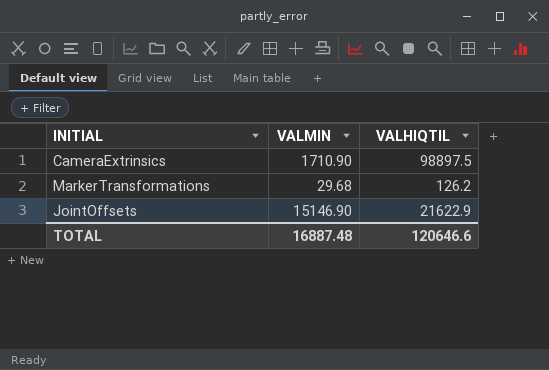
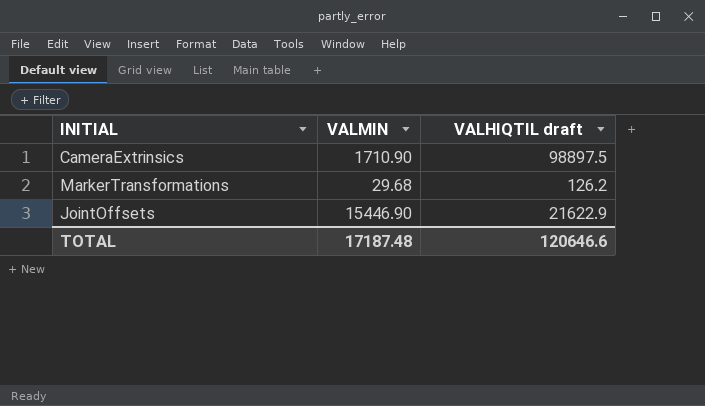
column name: VALHIQTIL -> VALHIQTIL draft
JointOffsets | VALMIN: 15146.90 -> 15446.90
TOTAL | VALMIN: 16887.48 -> 17187.48

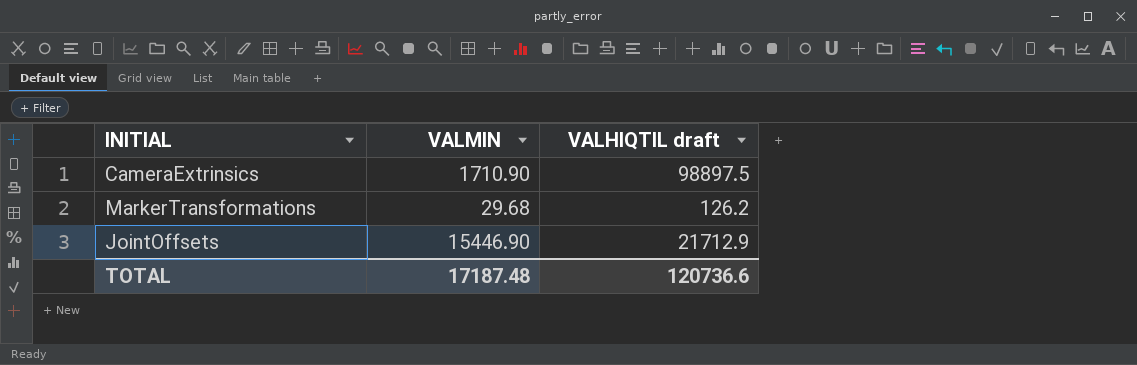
JointOffsets | VALHIQTIL draft: 21622.9 -> 21712.9
TOTAL | VALHIQTIL draft: 120646.6 -> 120736.6

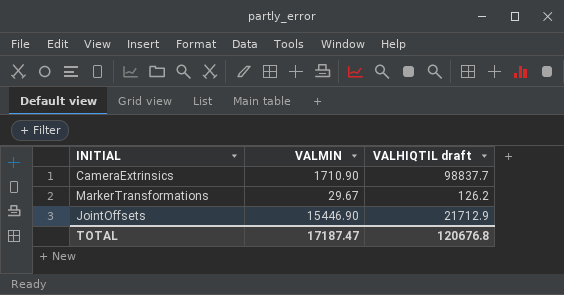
CameraExtrinsics | VALHIQTIL draft: 98897.5 -> 98837.7
MarkerTransformations | VALMIN: 29.68 -> 29.67
TOTAL | VALMIN: 17187.48 -> 17187.47
TOTAL | VALHIQTIL draft: 120736.6 -> 120676.8

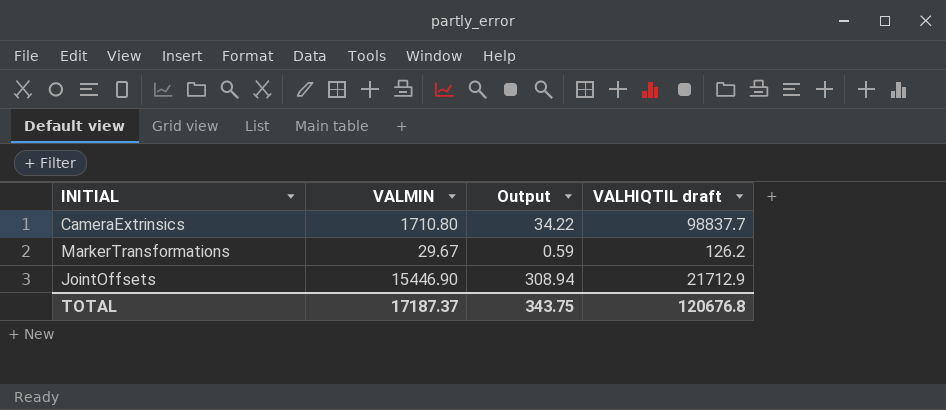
column Output | formula: none -> [VALMIN] * 0.02
CameraExtrinsics | VALMIN: 1710.90 -> 1710.80
TOTAL | VALMIN: 17187.47 -> 17187.37

